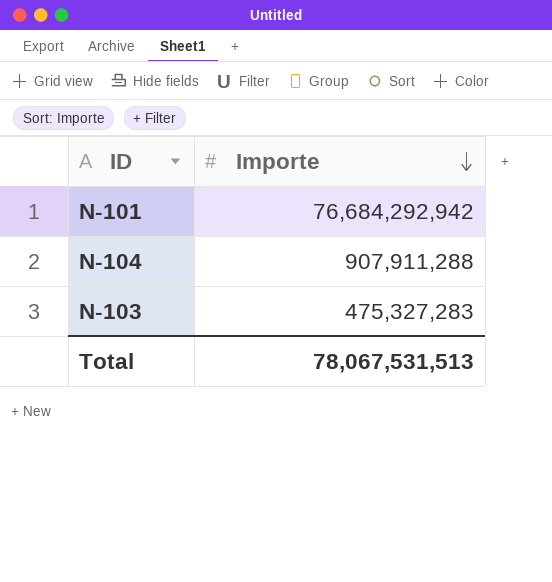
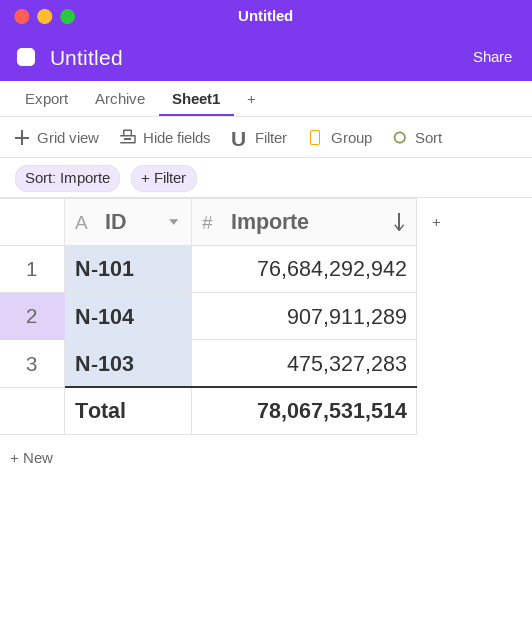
N-104 | Importe: 907,911,288 -> 907,911,289
Total | Importe: 78,067,531,513 -> 78,067,531,514

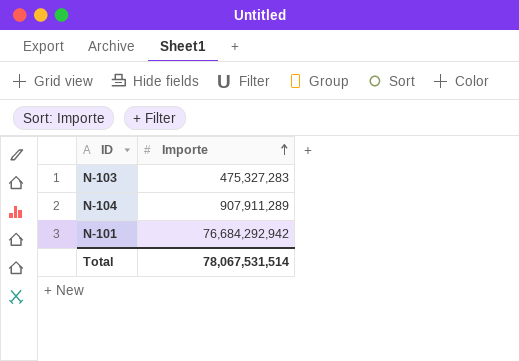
row order: Importe descending -> Importe ascending

